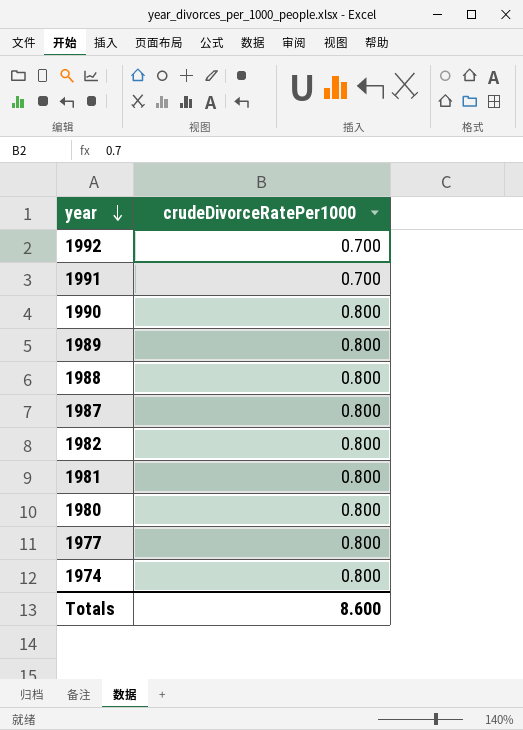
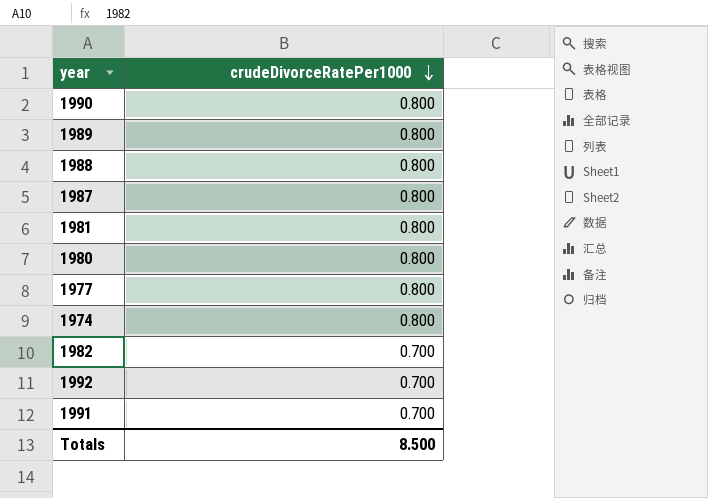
row order: year descending -> crudeDivorceRatePer1000 descending
1982 | crudeDivorceRatePer1000: 0.800 -> 0.700
Totals | crudeDivorceRatePer1000: 8.600 -> 8.500

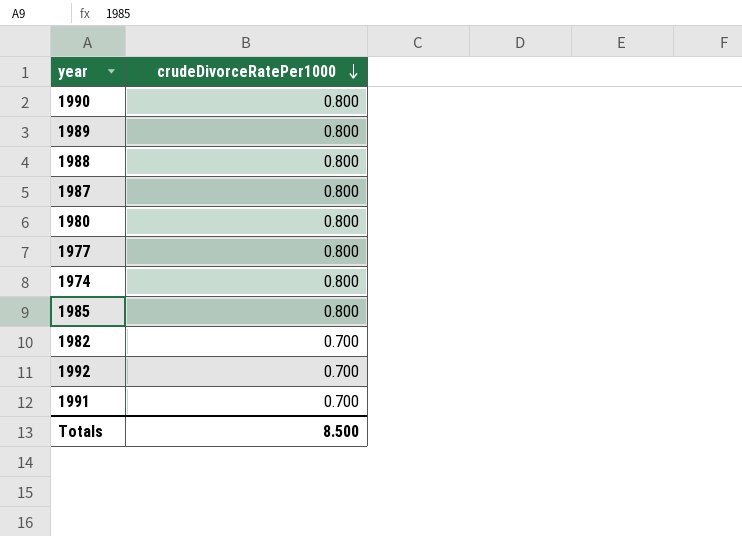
row 1981: 0.800 -> none
row 1985: none -> 0.800

